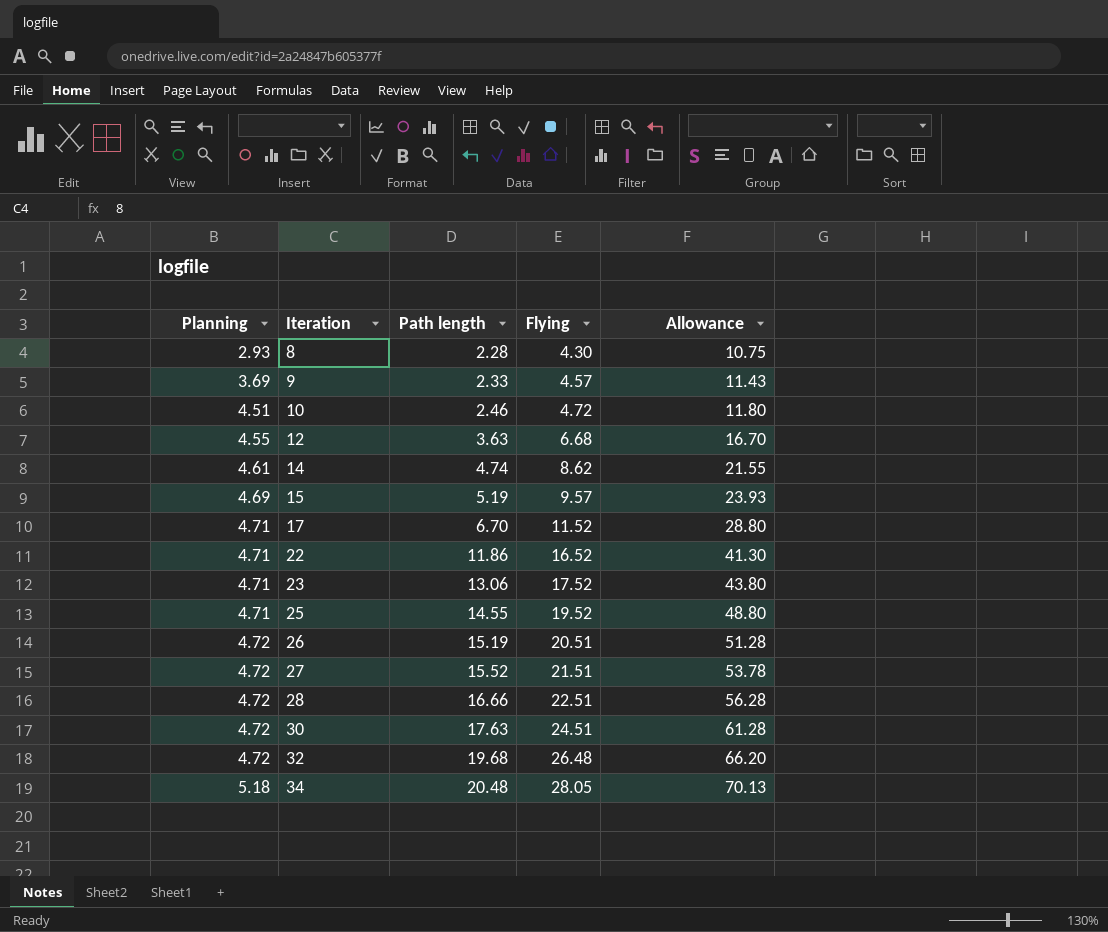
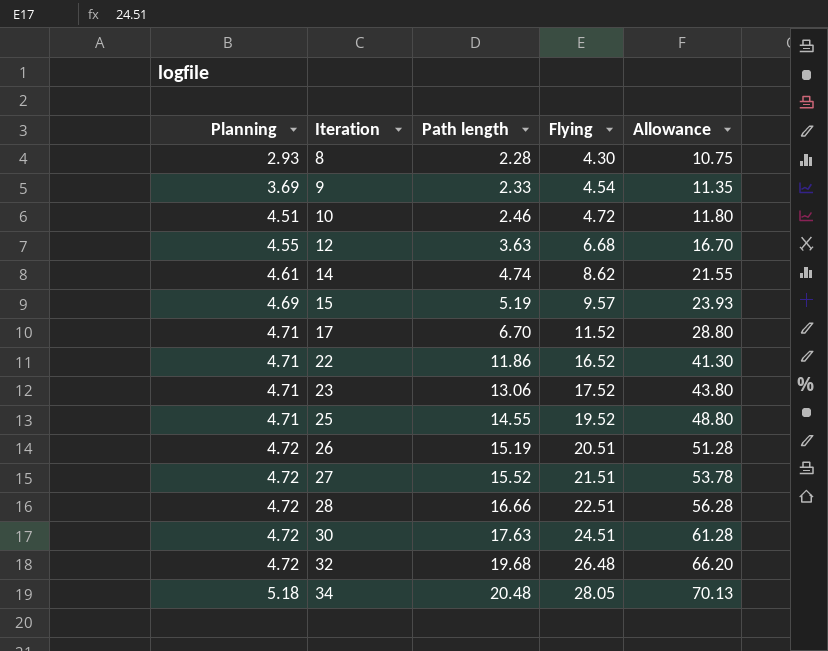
9 | Flying: 4.57 -> 4.54
9 | Allowance: 11.43 -> 11.35

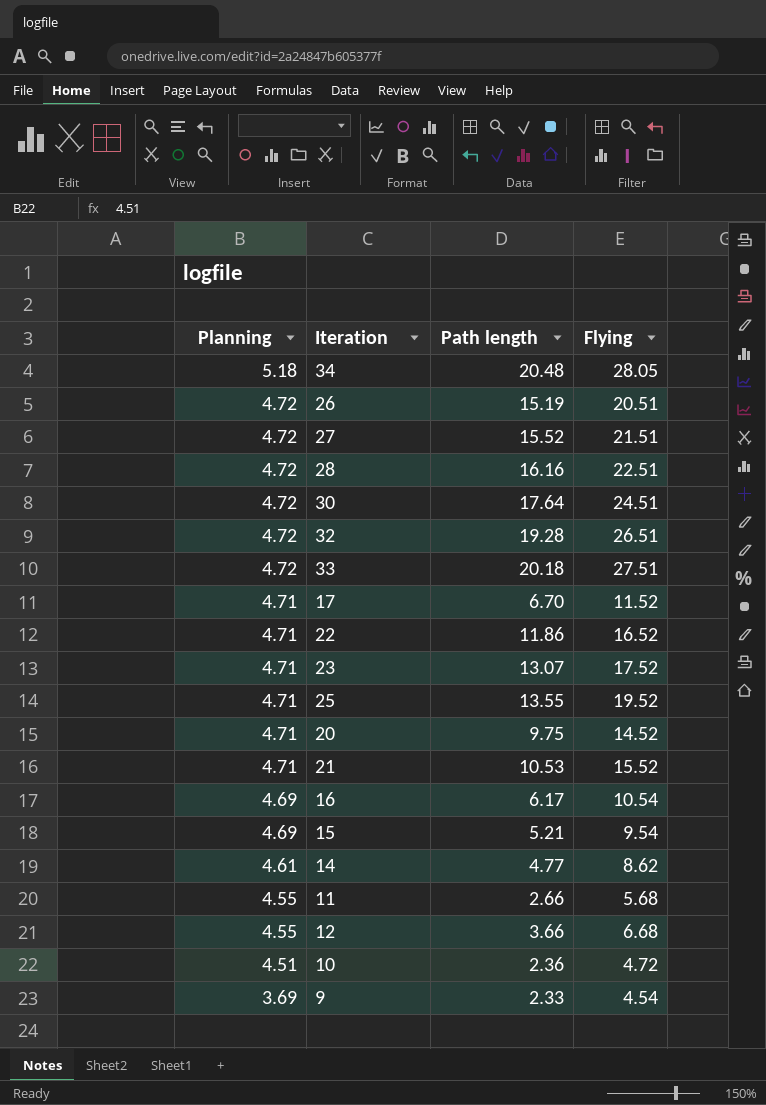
row order: Planning ascending -> Planning descending
column Allowance | formula: [Flying] * 2.5 -> none
row 8: 2.93 | 2.28 | 4.30 | 10.75 -> none
28 | Path length: 16.66 -> 16.16
30 | Path length: 17.63 -> 17.64
32 | Path length: 19.68 -> 19.28
32 | Flying: 26.48 -> 26.51
row 33: none -> 4.72 | 20.18 | 27.51
23 | Path length: 13.06 -> 13.07
25 | Path length: 14.55 -> 13.55
row 20: none -> 4.71 | 9.75 | 14.52
row 21: none -> 4.71 | 10.53 | 15.52
row 16: none -> 4.69 | 6.17 | 10.54
15 | Path length: 5.19 -> 5.21
15 | Flying: 9.57 -> 9.54
14 | Path length: 4.74 -> 4.77
row 11: none -> 4.55 | 2.66 | 5.68
12 | Path length: 3.63 -> 3.66
10 | Path length: 2.46 -> 2.36

